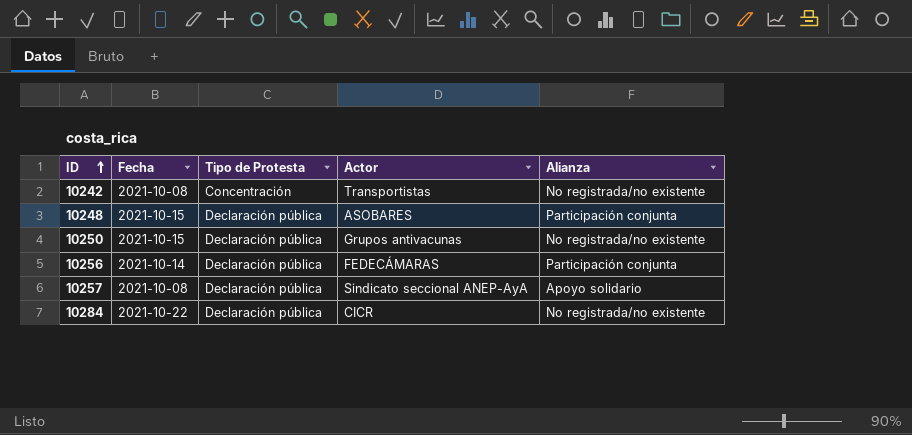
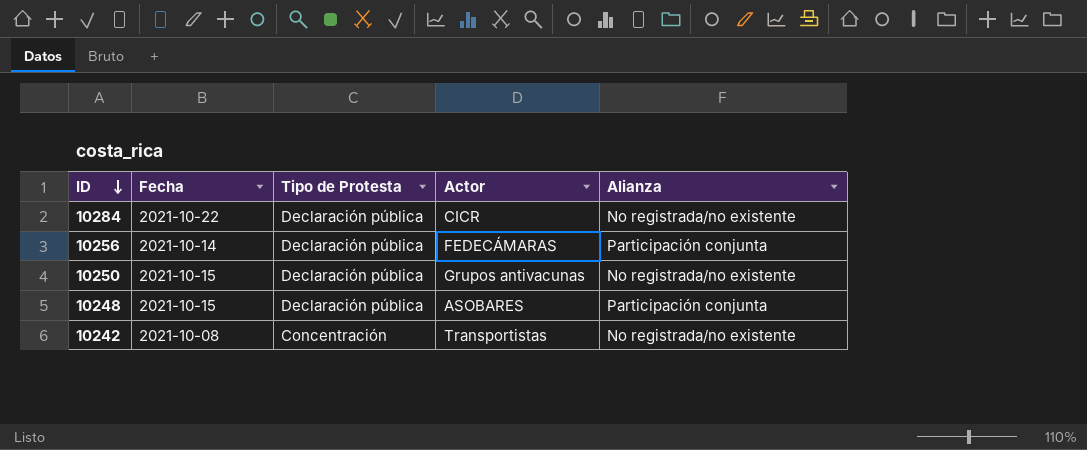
row order: ID ascending -> ID descending
row 10257: 2021-10-08 | Declaración pública | Sindicato seccional ANEP-AyA | Apoyo solidario -> none

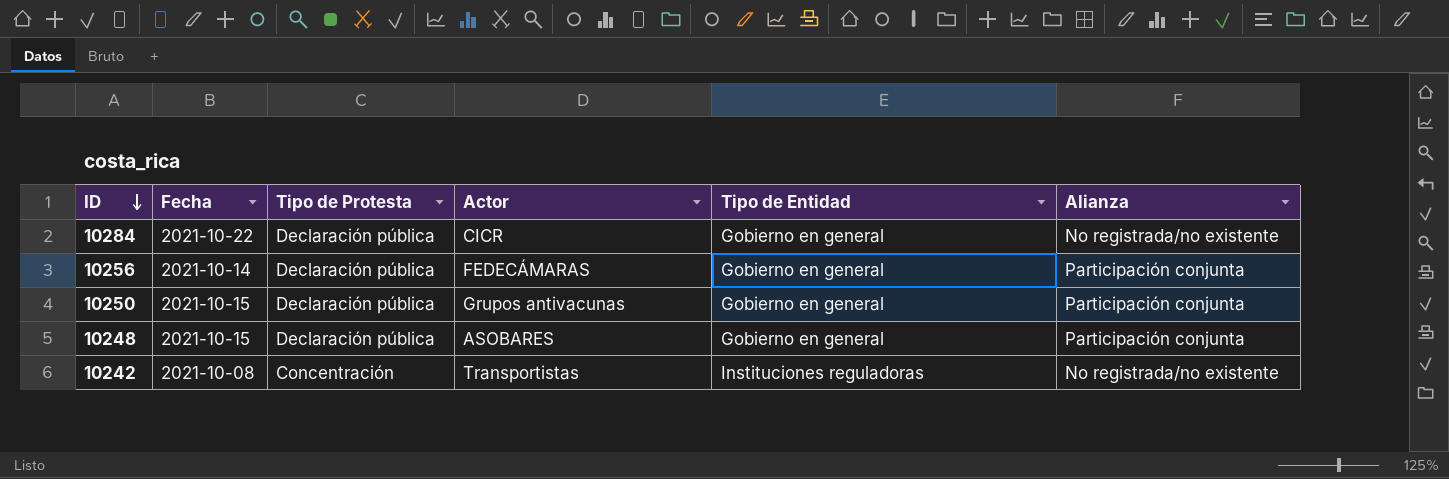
column Tipo de Entidad | position: none -> 5
10250 | Alianza: No registrada/no existente -> Participación conjunta

